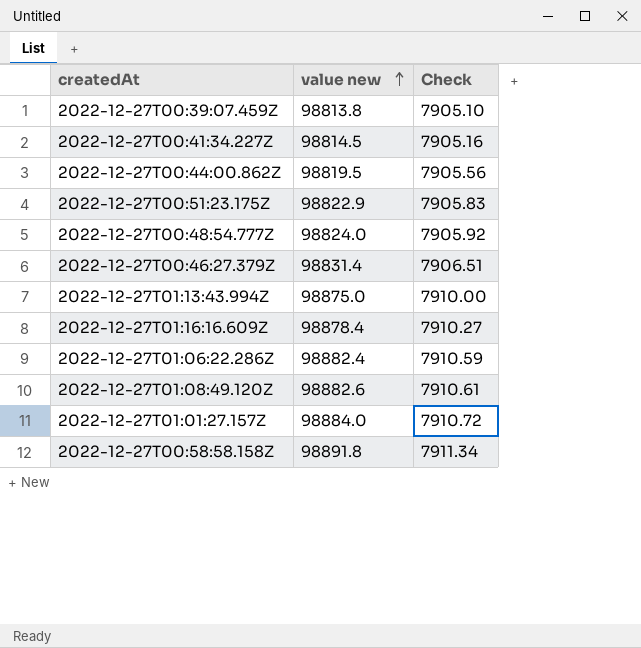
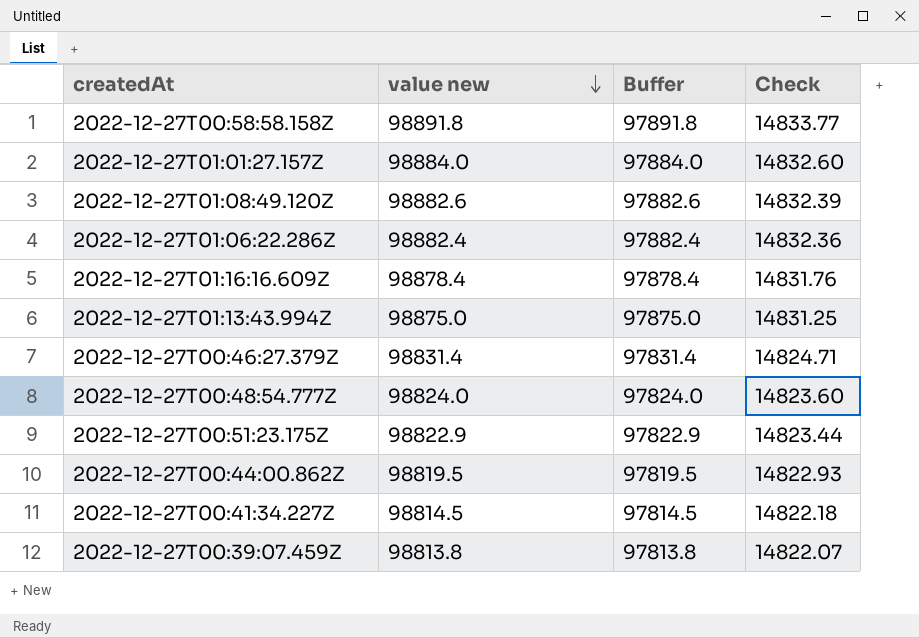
row order: value new ascending -> value new descending
column Buffer | formula: none -> [value new] - 1000
column Check | formula: [value new] * 0.08 -> [value new] * 0.15

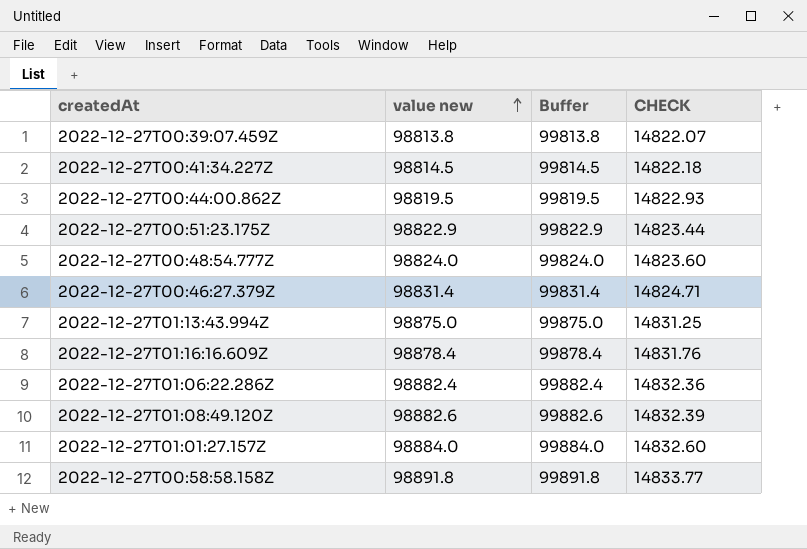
row order: value new descending -> value new ascending
column Buffer | formula: [value new] - 1000 -> [value new] + 1000
column name: Check -> CHECK

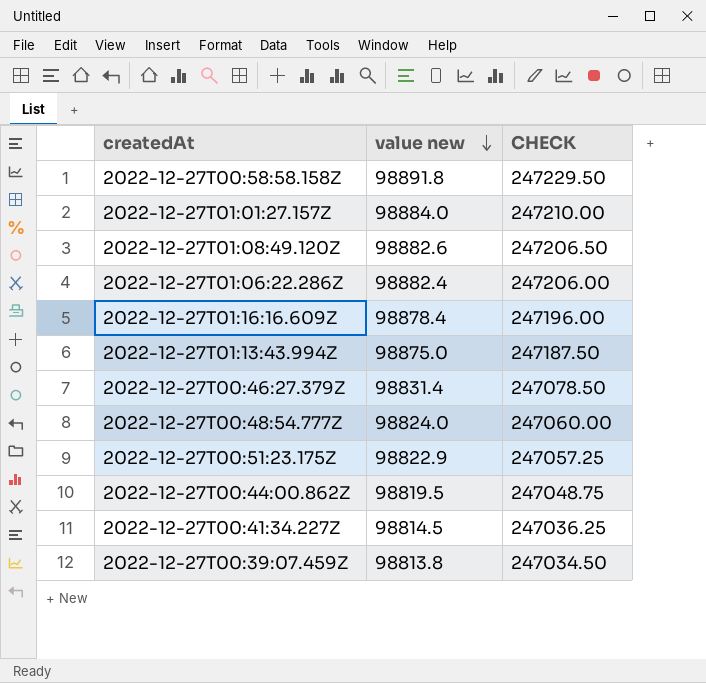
row order: value new ascending -> value new descending
column Buffer | formula: [value new] + 1000 -> none
column CHECK | formula: [value new] * 0.15 -> [value new] * 2.5

